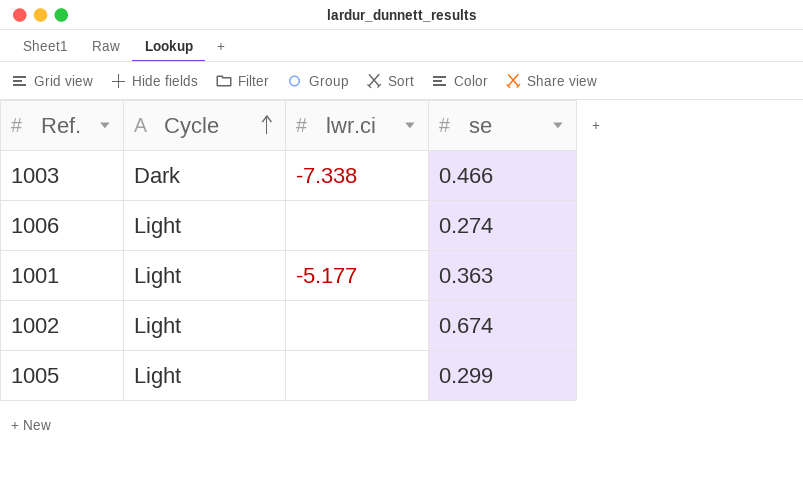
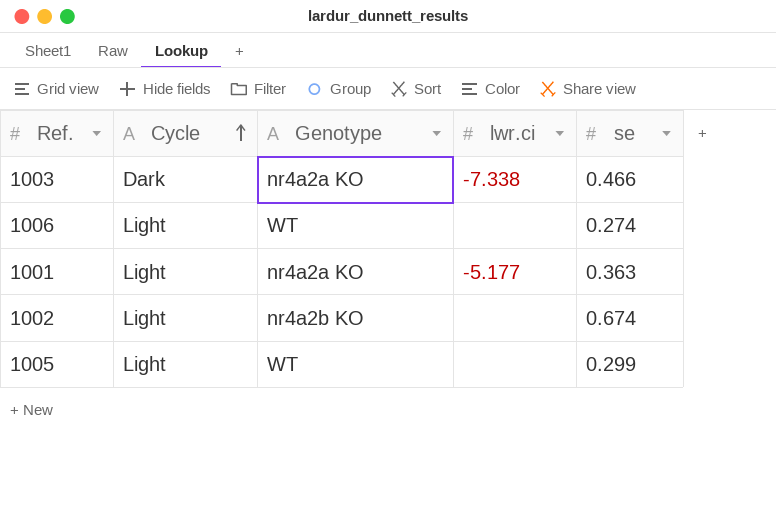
column Genotype | position: none -> 3

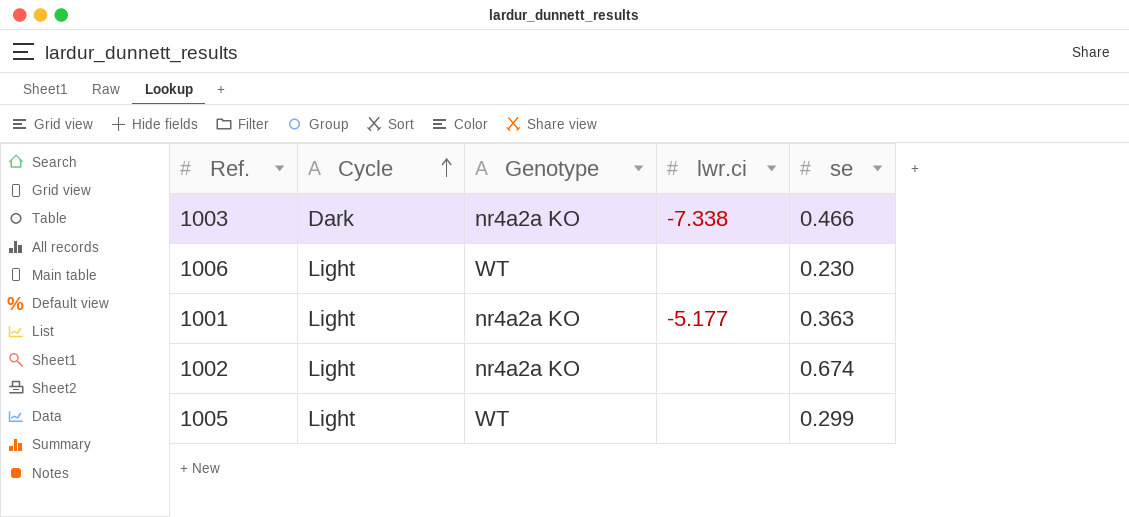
1006 | se: 0.274 -> 0.230
1002 | Genotype: nr4a2b KO -> nr4a2a KO

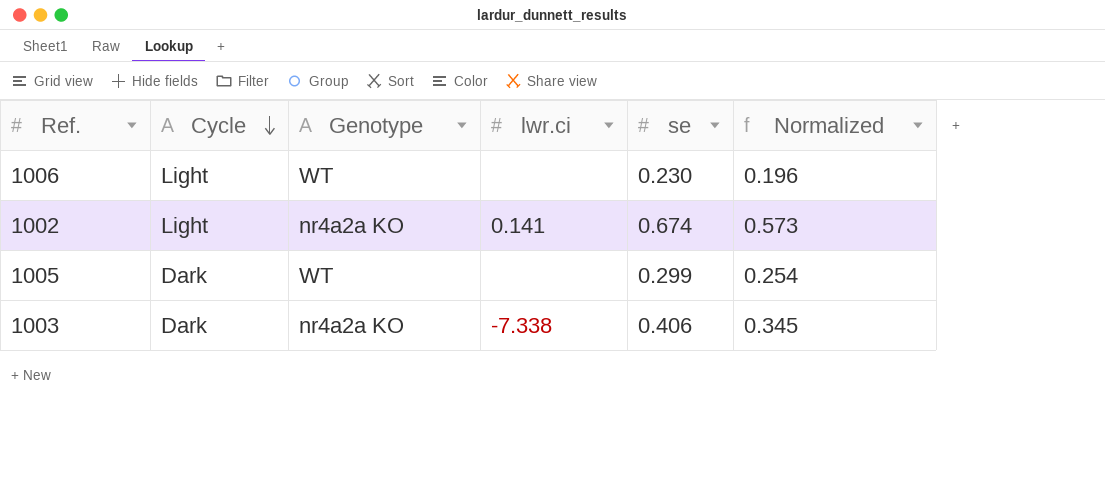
row order: Cycle ascending -> Cycle descending
column Normalized | formula: none -> [se] * 0.85
row 1001: Light | nr4a2a KO | -5.177 | 0.363 -> none
1002 | lwr.ci: none -> 0.141
1005 | Cycle: Light -> Dark
1003 | se: 0.466 -> 0.406

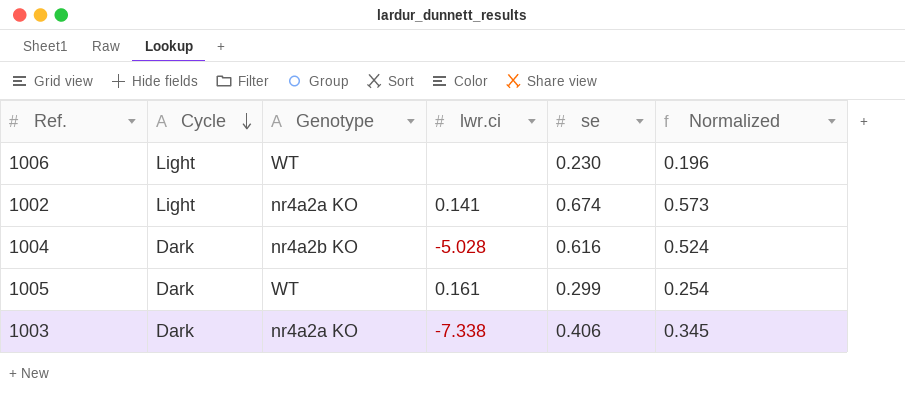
row 1004: none -> Dark | nr4a2b KO | -5.028 | 0.616 | 0.524
1005 | lwr.ci: none -> 0.161

